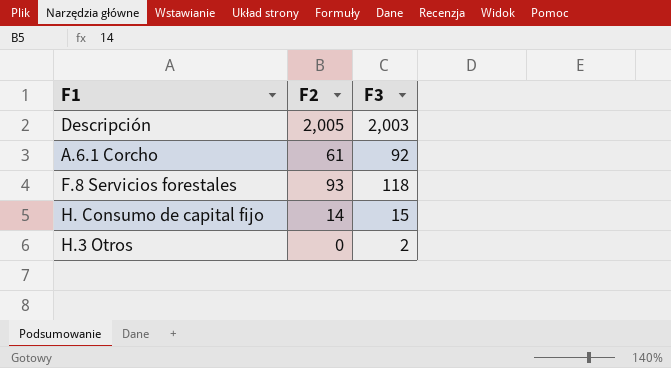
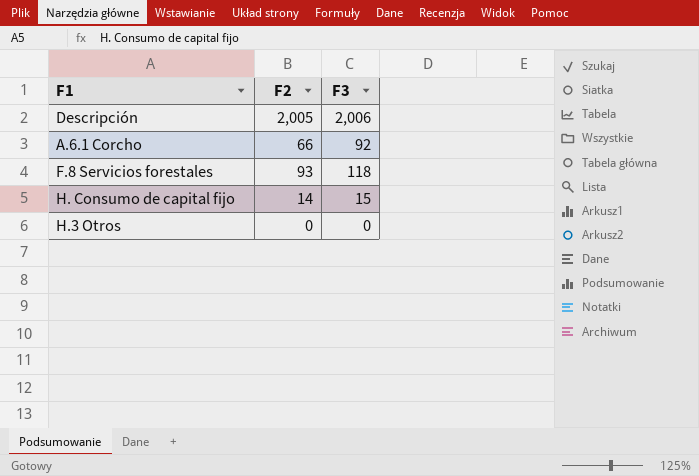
Descripción | F3: 2,003 -> 2,006
A.6.1 Corcho | F2: 61 -> 66
H.3 Otros | F3: 2 -> 0

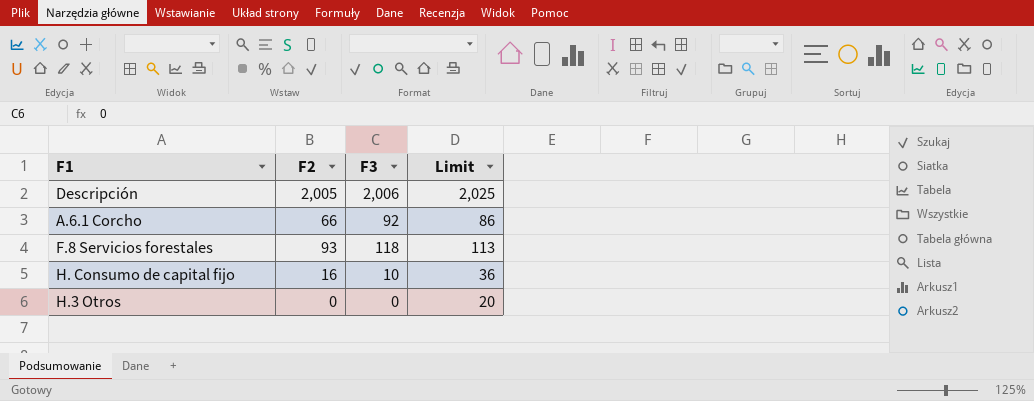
column Limit | formula: none -> [F2] + 20
H. Consumo de capital fijo | F2: 14 -> 16
H. Consumo de capital fijo | F3: 15 -> 10

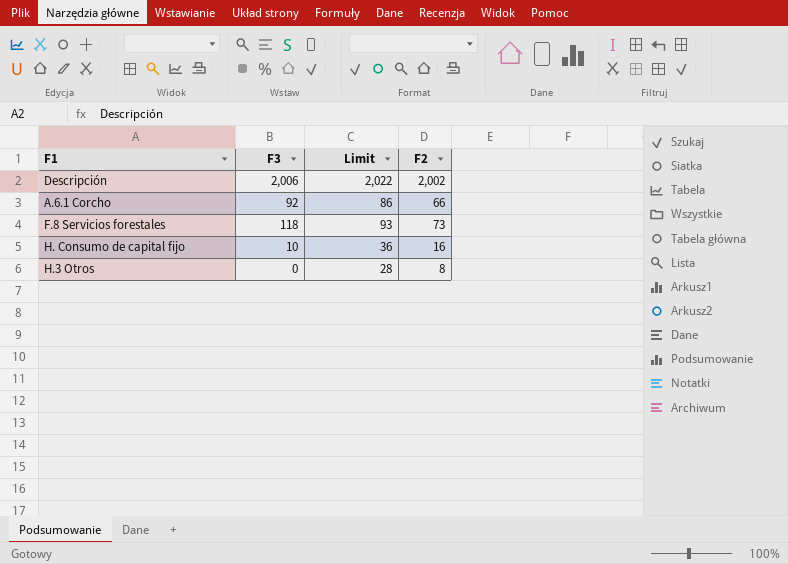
column F2 | position: 2 -> 4
Descripción | Limit: 2,025 -> 2,022
Descripción | F2: 2,005 -> 2,002
F.8 Servicios forestales | Limit: 113 -> 93
F.8 Servicios forestales | F2: 93 -> 73
H.3 Otros | Limit: 20 -> 28
H.3 Otros | F2: 0 -> 8

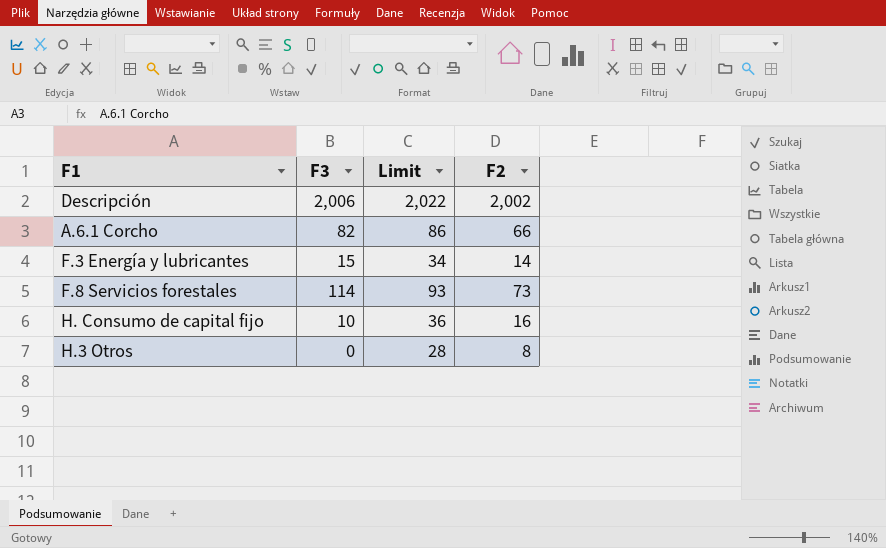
A.6.1 Corcho | F3: 92 -> 82
row F.3 Energía y lubricantes: none -> 15 | 34 | 14
F.8 Servicios forestales | F3: 118 -> 114

